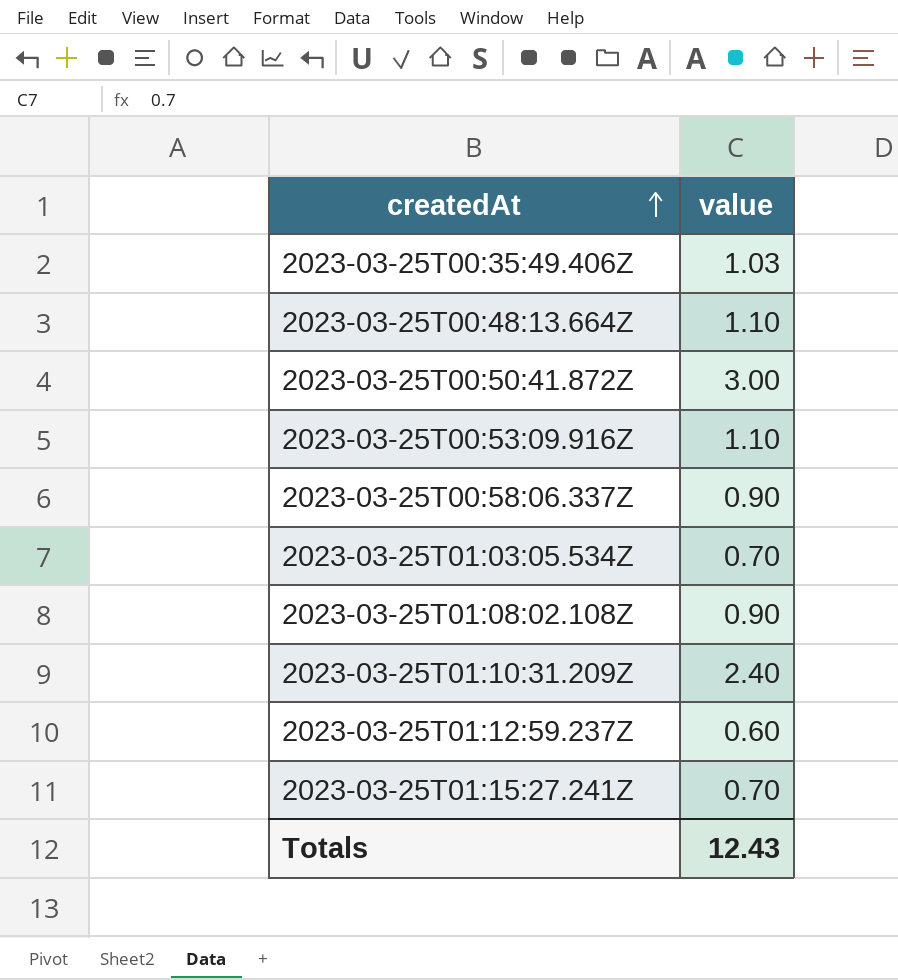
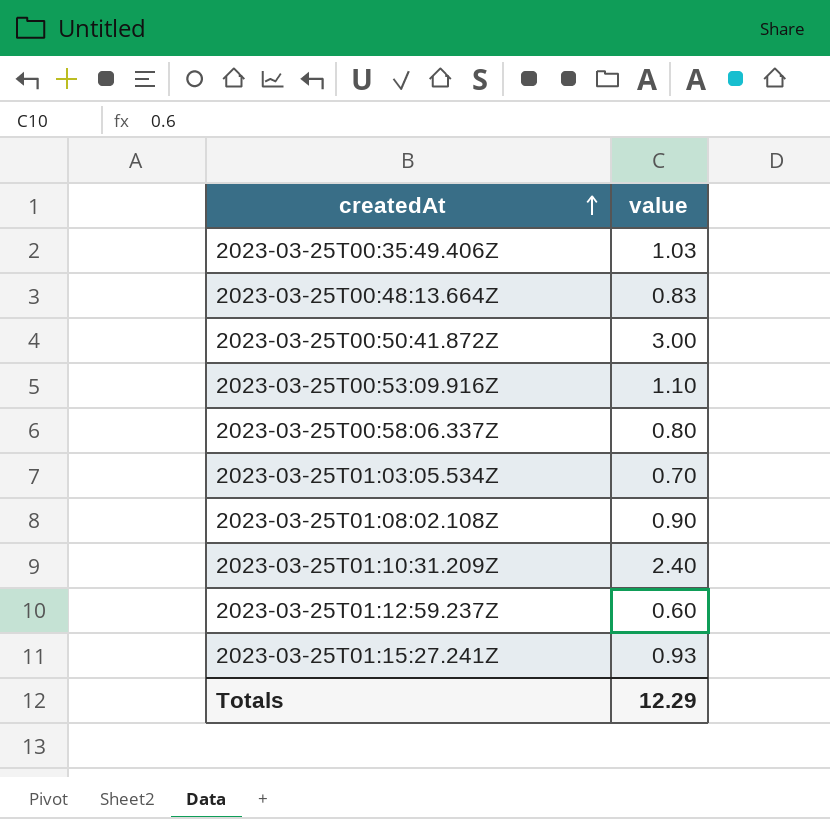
2023-03-25T00:48:13.664Z | value: 1.10 -> 0.83
2023-03-25T00:58:06.337Z | value: 0.90 -> 0.80
2023-03-25T01:15:27.241Z | value: 0.70 -> 0.93
Totals | value: 12.43 -> 12.29

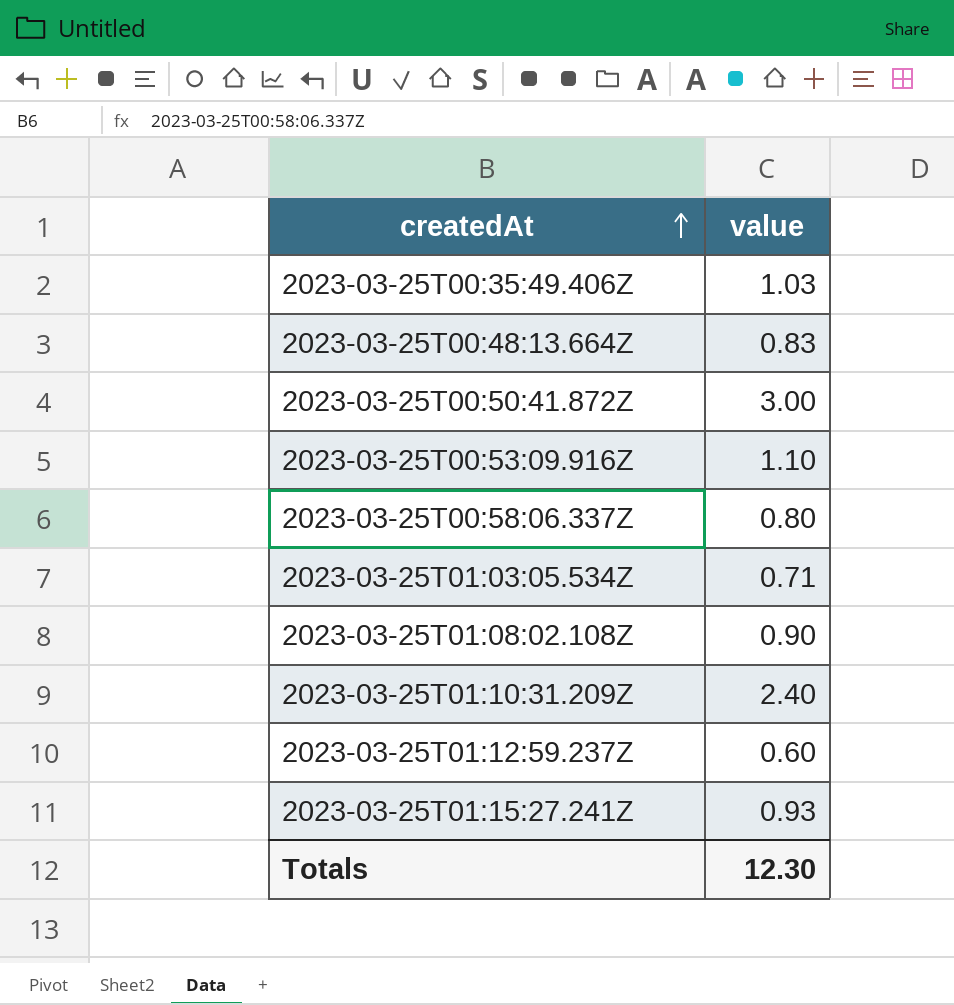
2023-03-25T01:03:05.534Z | value: 0.70 -> 0.71
Totals | value: 12.29 -> 12.30

